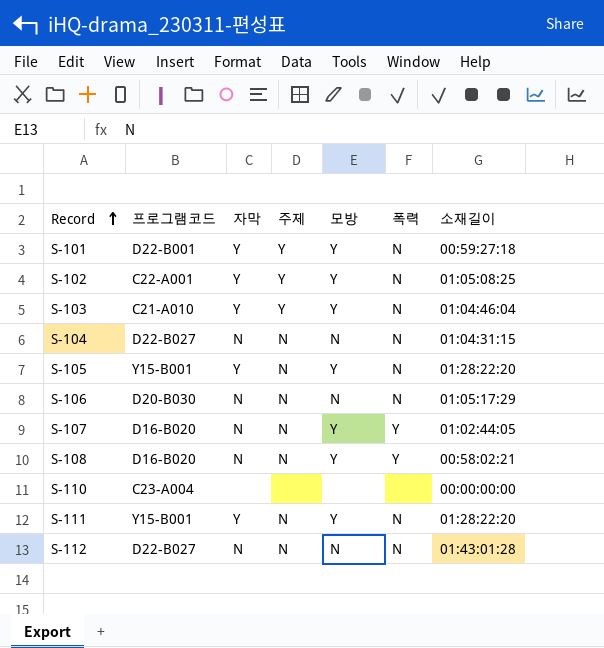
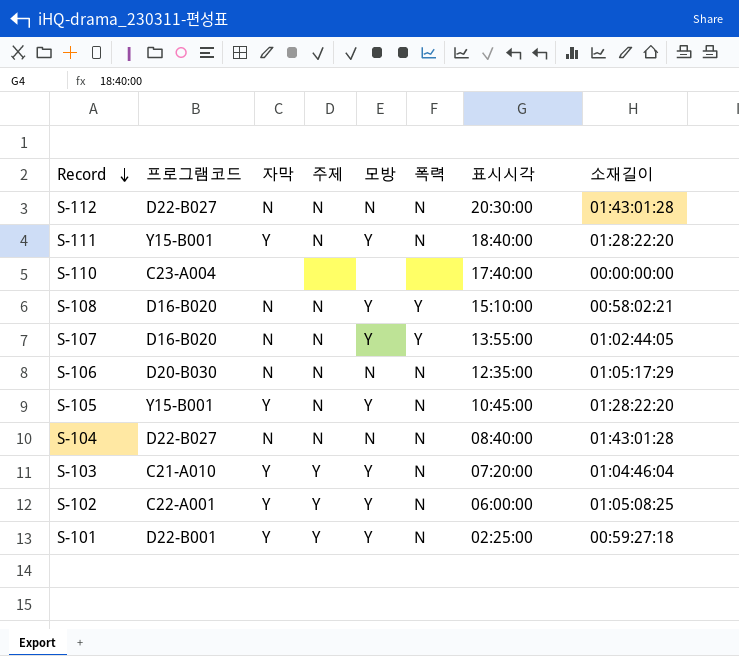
row order: Record ascending -> Record descending
column 표시시각 | position: none -> 7
S-104 | 소재길이: 01:04:31:15 -> 01:43:01:28

